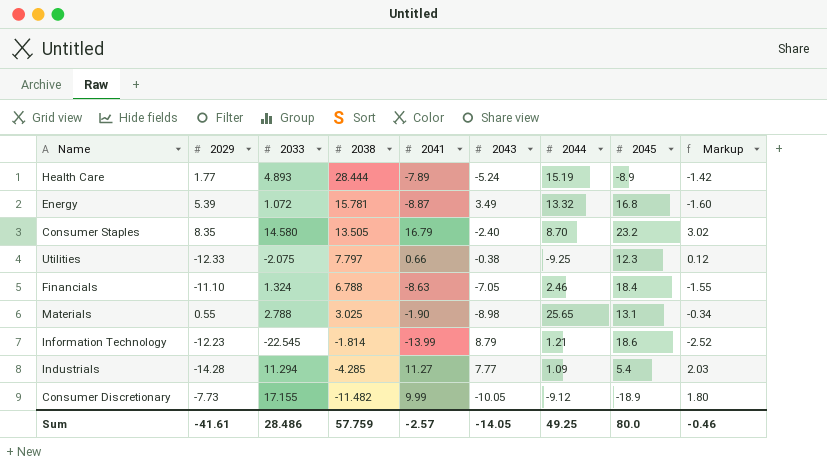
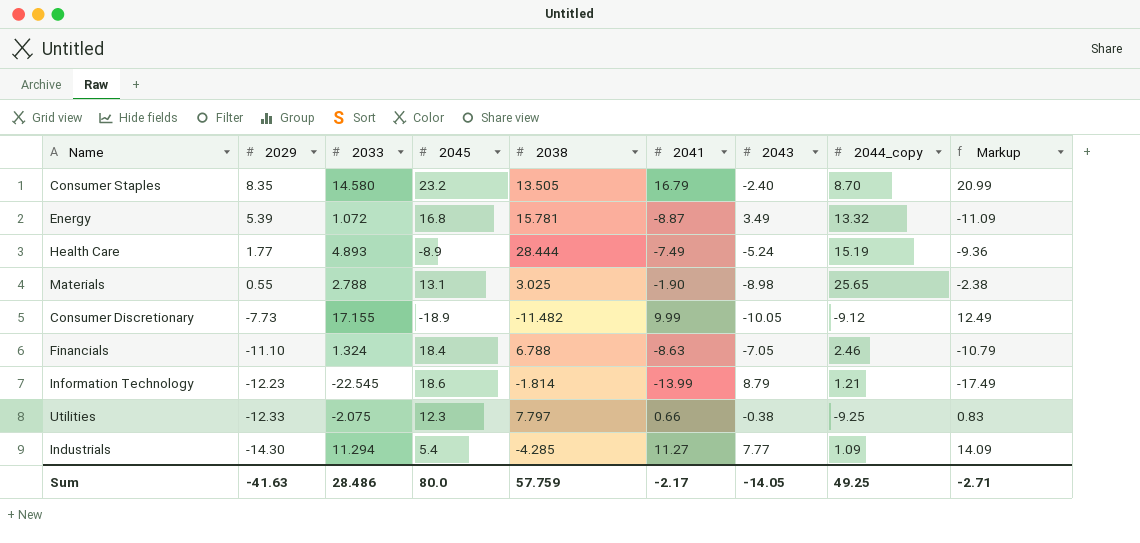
row order: 2038 descending -> 2029 descending
column 2045 | position: 8 -> 4
column name: 2044 -> 2044_copy
column Markup | formula: [2041] * 0.18 -> [2041] * 1.25
Health Care | 2041: -7.89 -> -7.49
Industrials | 2029: -14.28 -> -14.30
Sum | 2029: -41.61 -> -41.63
Sum | 2041: -2.57 -> -2.17
Sum | Markup: -0.46 -> -2.71

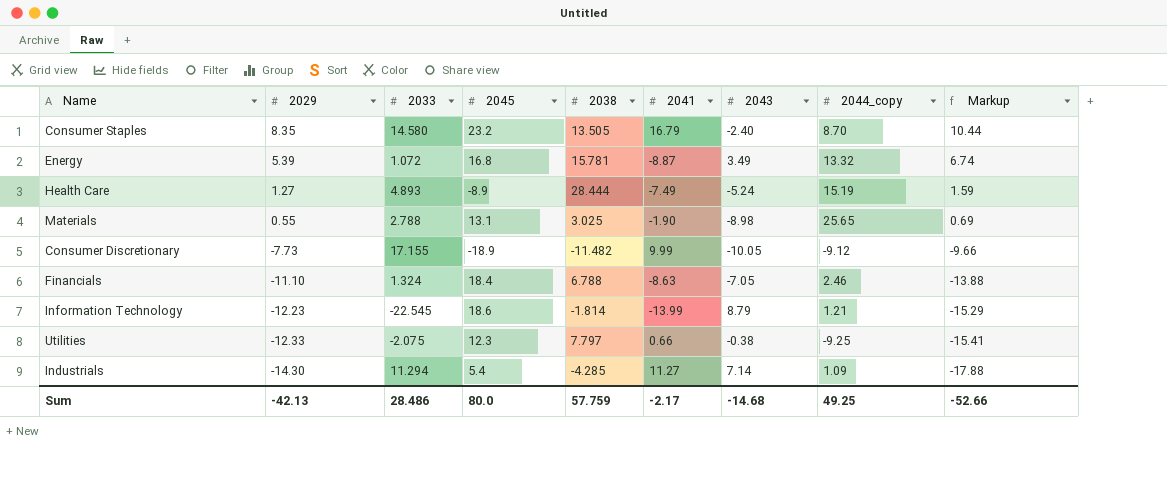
column Markup | formula: [2041] * 1.25 -> [2029] * 1.25
Health Care | 2029: 1.77 -> 1.27
Industrials | 2043: 7.77 -> 7.14
Sum | 2029: -41.63 -> -42.13
Sum | 2043: -14.05 -> -14.68
Sum | Markup: -2.71 -> -52.66

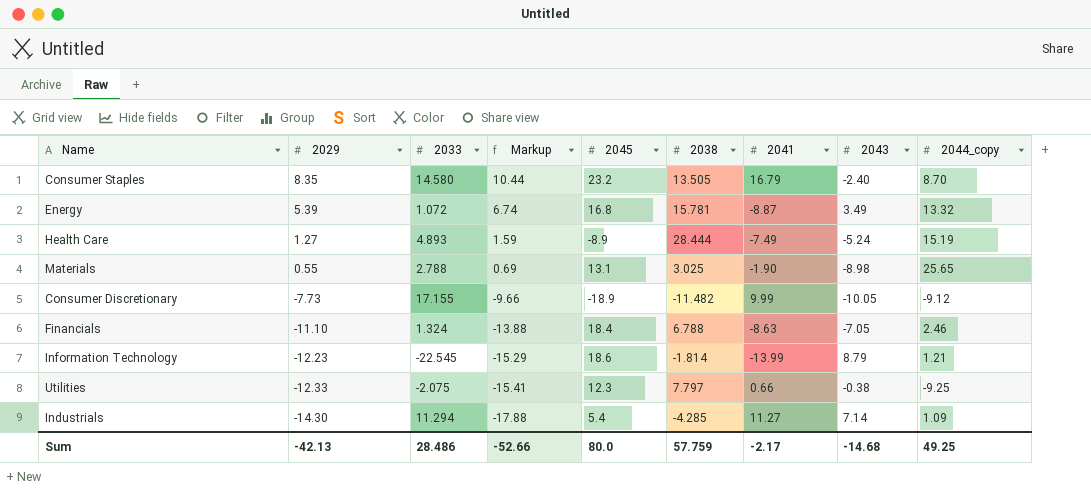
column Markup | position: 9 -> 4

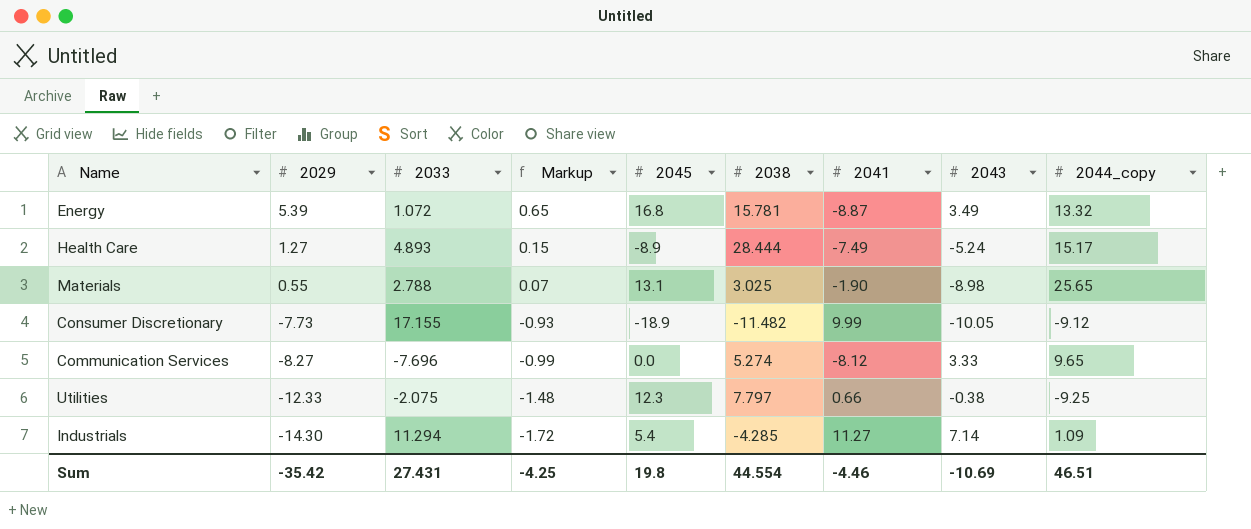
column Markup | formula: [2029] * 1.25 -> [2029] * 0.12
row Consumer Staples: 8.35 | 14.580 | 10.44 | 23.2 | 13.505 | 16.79 | -2.40 | 8.70 -> none
row Financials: -11.10 | 1.324 | -13.88 | 18.4 | 6.788 | -8.63 | -7.05 | 2.46 -> none
row Information Technology: -12.23 | -22.545 | -15.29 | 18.6 | -1.814 | -13.99 | 8.79 | 1.21 -> none
Health Care | 2044_copy: 15.19 -> 15.17
row Communication Services: none -> -8.27 | -7.696 | -0.99 | 0.0 | 5.274 | -8.12 | 3.33 | 9.65
Sum | 2029: -42.13 -> -35.42
Sum | 2033: 28.486 -> 27.431
Sum | Markup: -52.66 -> -4.25
Sum | 2045: 80.0 -> 19.8
Sum | 2038: 57.759 -> 44.554
Sum | 2041: -2.17 -> -4.46
Sum | 2043: -14.68 -> -10.69
Sum | 2044_copy: 49.25 -> 46.51

